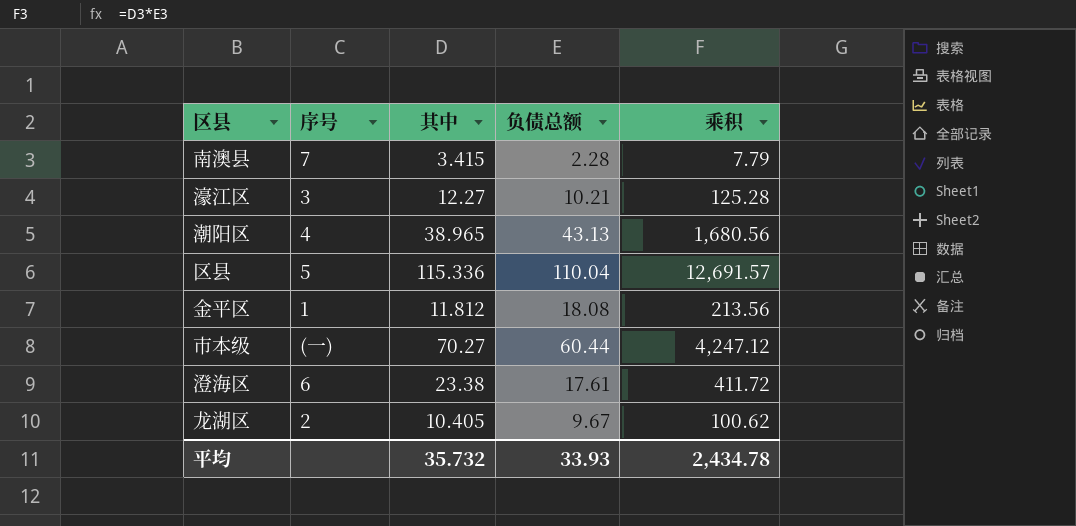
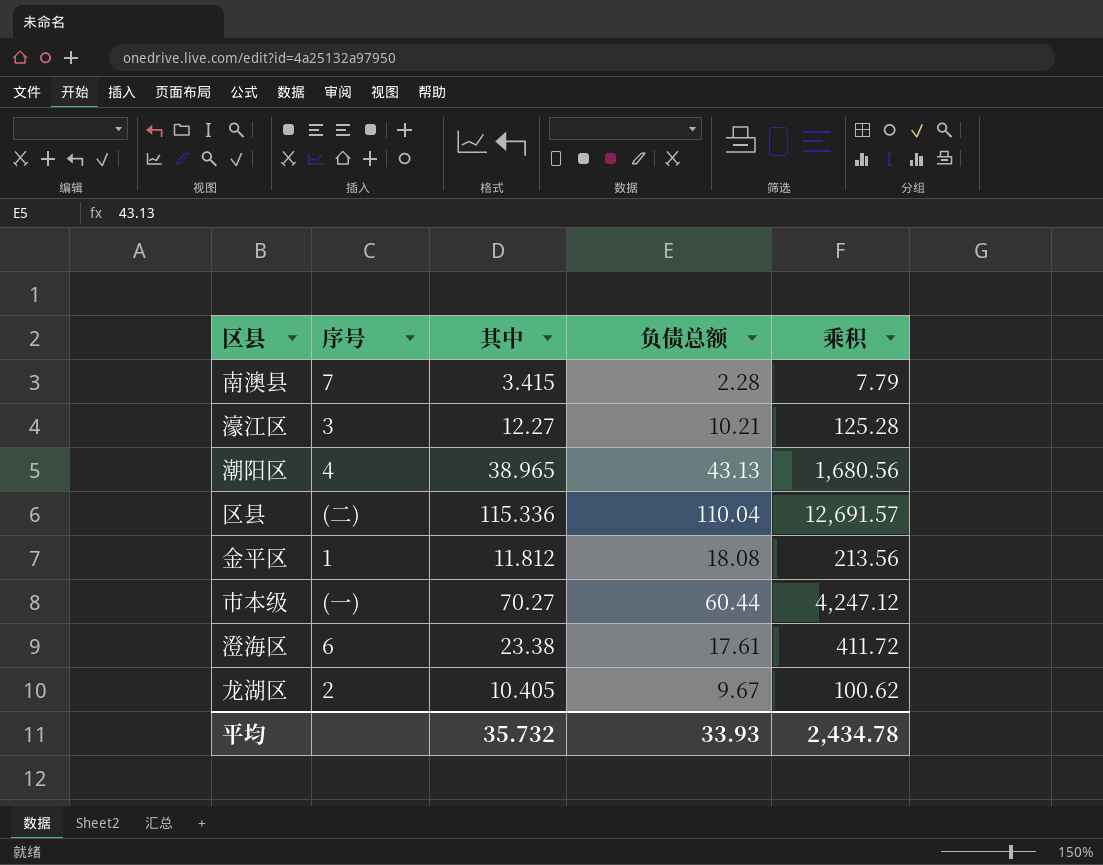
区县 | 序号: 5 -> (二)

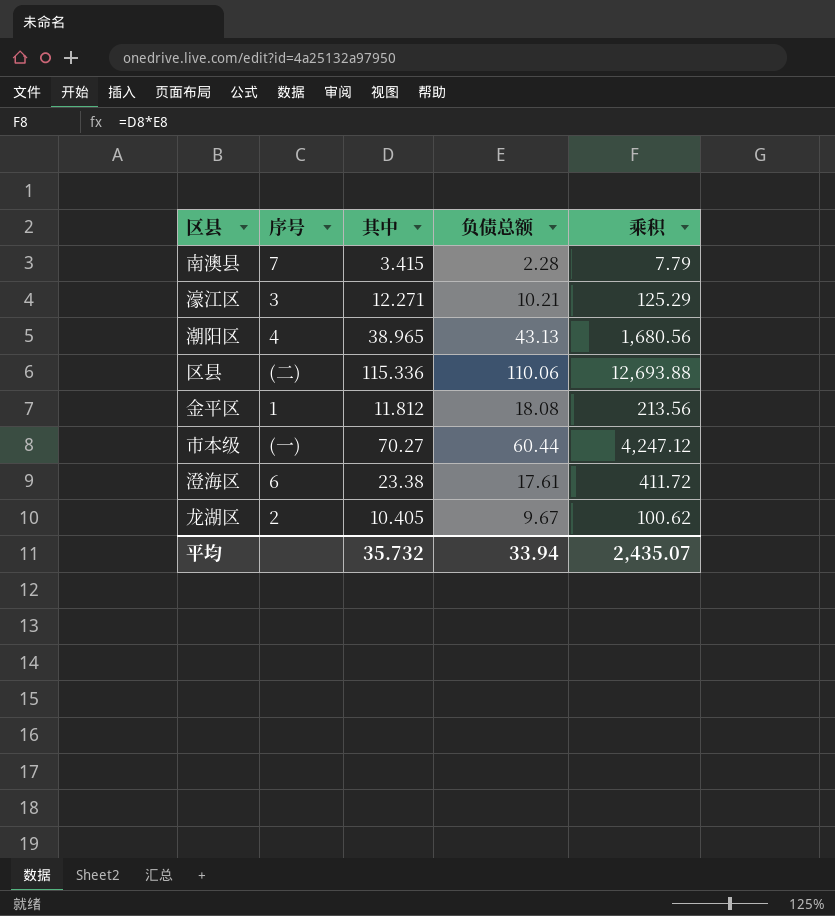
濠江区 | 其中: 12.27 -> 12.271
濠江区 | 乘积: 125.28 -> 125.29
区县 | 负债总额: 110.04 -> 110.06
区县 | 乘积: 12,691.57 -> 12,693.88
平均 | 负债总额: 33.93 -> 33.94
平均 | 乘积: 2,434.78 -> 2,435.07

